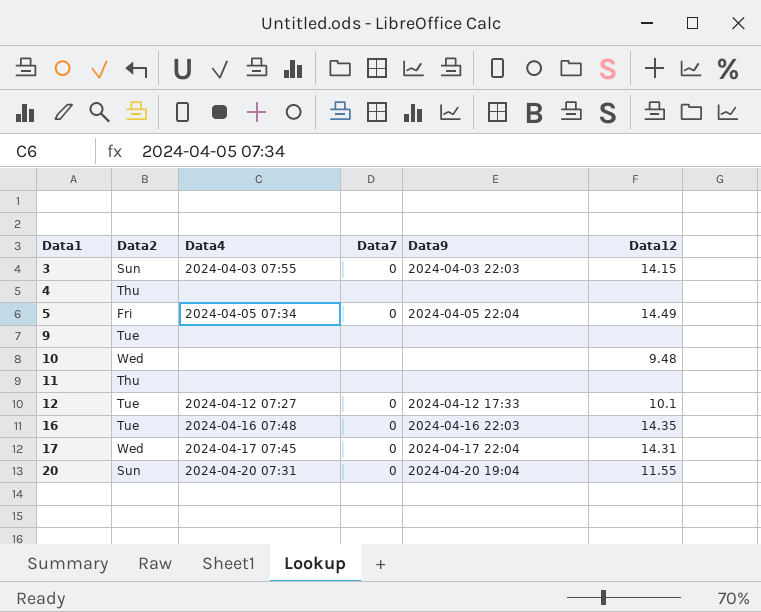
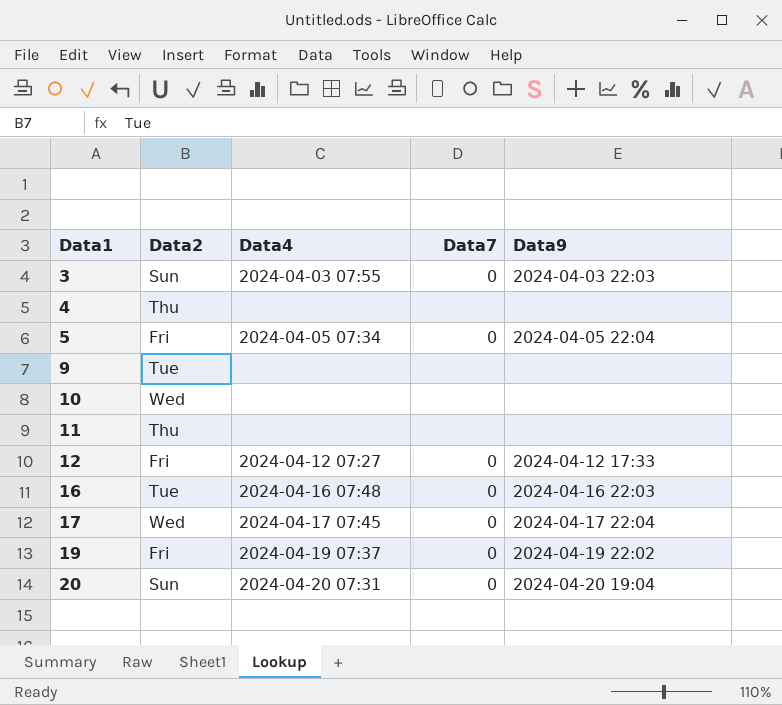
column Data12 | position: 6 -> none
12 | Data2: Tue -> Fri
row 19: none -> Fri | 2024-04-19 07:37 | 0 | 2024-04-19 22:02

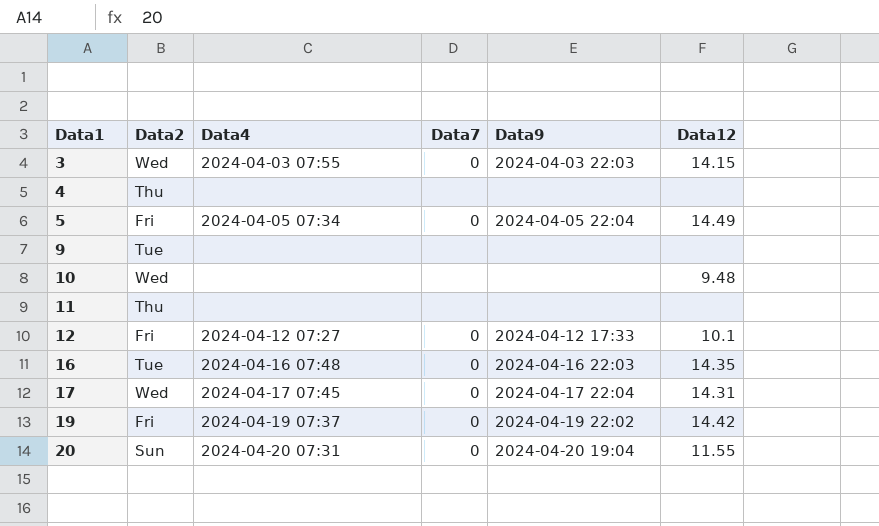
column Data12 | position: none -> 6
3 | Data2: Sun -> Wed

